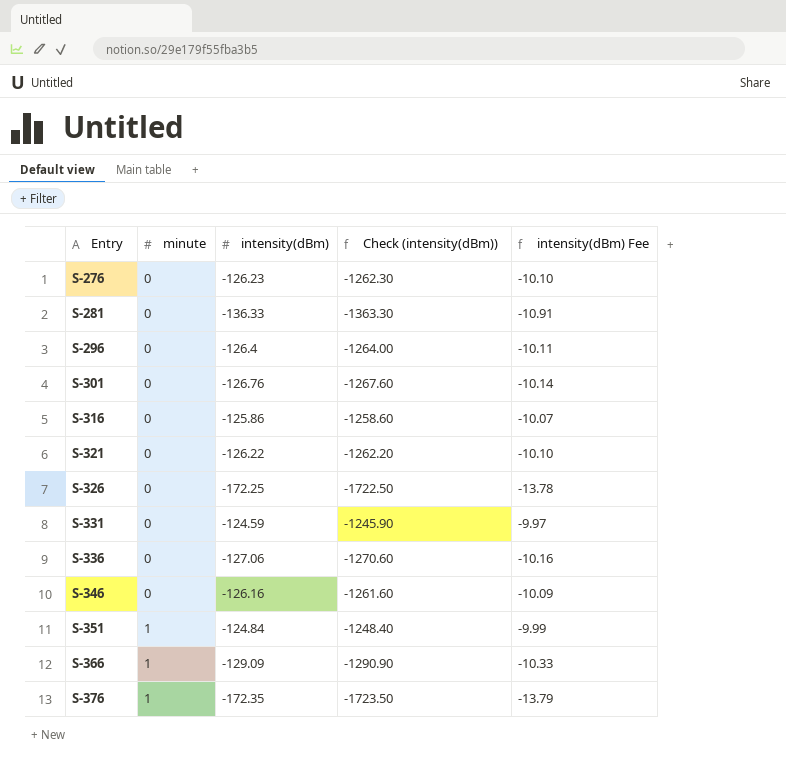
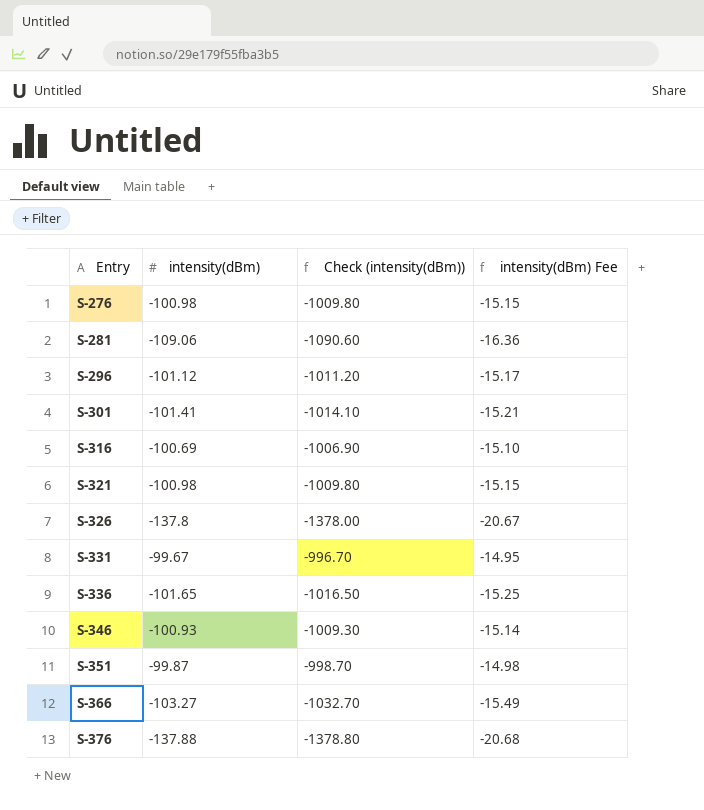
column minute | position: 2 -> none
column intensity(dBm) Fee | formula: [intensity(dBm)] * 0.08 -> [intensity(dBm)] * 0.15
S-276 | intensity(dBm): -126.23 -> -100.98
S-276 | Check (intensity(dBm)): -1262.30 -> -1009.80
S-281 | intensity(dBm): -136.33 -> -109.06
S-281 | Check (intensity(dBm)): -1363.30 -> -1090.60
S-296 | intensity(dBm): -126.4 -> -101.12
S-296 | Check (intensity(dBm)): -1264.00 -> -1011.20
S-301 | intensity(dBm): -126.76 -> -101.41
S-301 | Check (intensity(dBm)): -1267.60 -> -1014.10
S-316 | intensity(dBm): -125.86 -> -100.69
S-316 | Check (intensity(dBm)): -1258.60 -> -1006.90
S-321 | intensity(dBm): -126.22 -> -100.98
S-321 | Check (intensity(dBm)): -1262.20 -> -1009.80
S-326 | intensity(dBm): -172.25 -> -137.8
S-326 | Check (intensity(dBm)): -1722.50 -> -1378.00
S-331 | intensity(dBm): -124.59 -> -99.67
S-331 | Check (intensity(dBm)): -1245.90 -> -996.70
S-336 | intensity(dBm): -127.06 -> -101.65
S-336 | Check (intensity(dBm)): -1270.60 -> -1016.50
S-346 | intensity(dBm): -126.16 -> -100.93
S-346 | Check (intensity(dBm)): -1261.60 -> -1009.30
S-351 | intensity(dBm): -124.84 -> -99.87
S-351 | Check (intensity(dBm)): -1248.40 -> -998.70
S-366 | intensity(dBm): -129.09 -> -103.27
S-366 | Check (intensity(dBm)): -1290.90 -> -1032.70
S-376 | intensity(dBm): -172.35 -> -137.88
S-376 | Check (intensity(dBm)): -1723.50 -> -1378.80

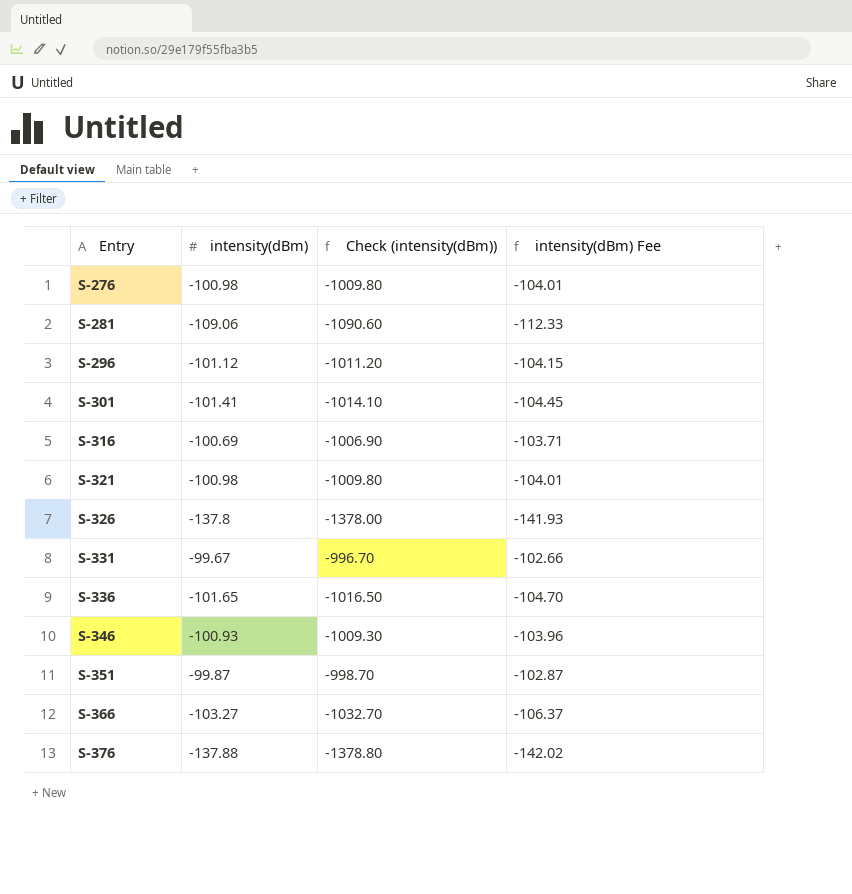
column intensity(dBm) Fee | formula: [intensity(dBm)] * 0.15 -> [intensity(dBm)] * 1.03

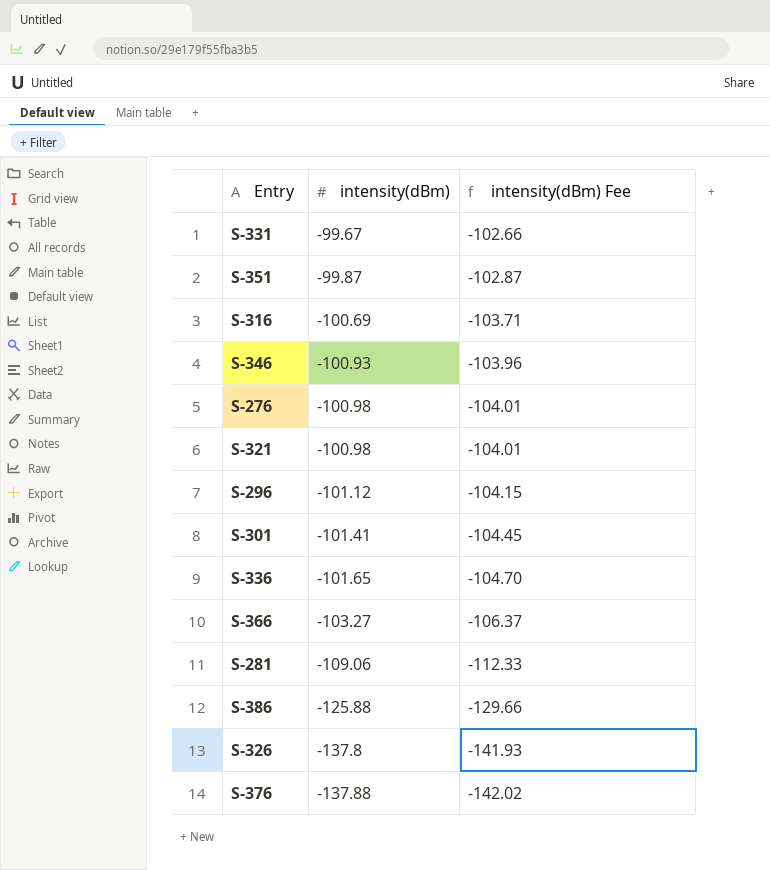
row order: Entry ascending -> intensity(dBm) descending
column Check (intensity(dBm)) | formula: [intensity(dBm)] * 10 -> none
row S-386: none -> -125.88 | -129.66

